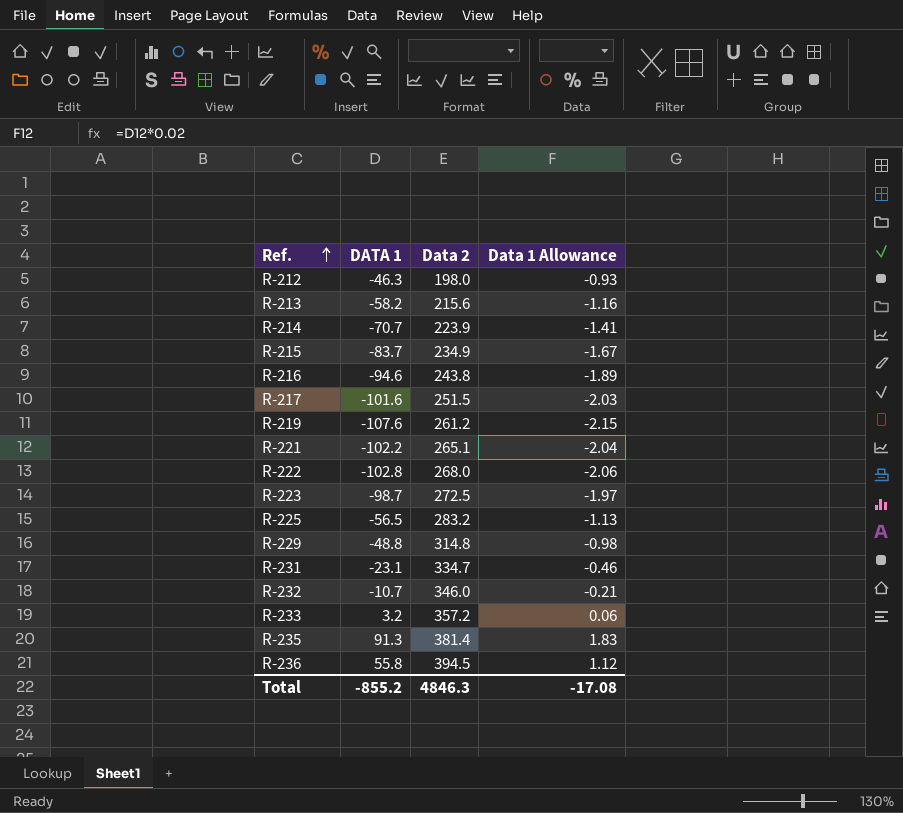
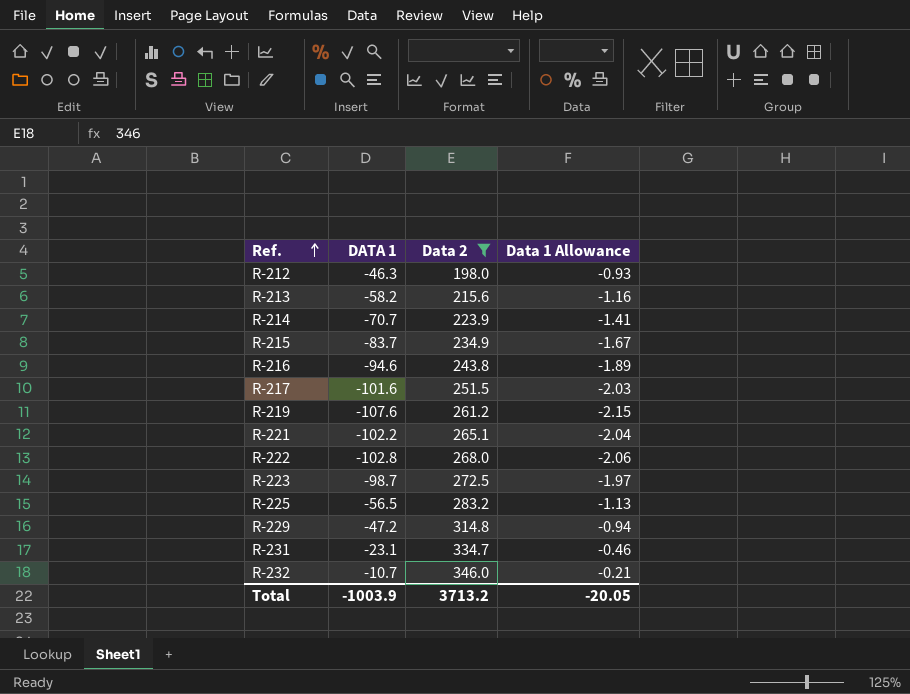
filter: none -> Data 2 <= 346.0
R-229 | DATA 1: -48.8 -> -47.2
R-229 | Data 1 Allowance: -0.98 -> -0.94
Total | DATA 1: -855.2 -> -1003.9
Total | Data 2: 4846.3 -> 3713.2
Total | Data 1 Allowance: -17.08 -> -20.05

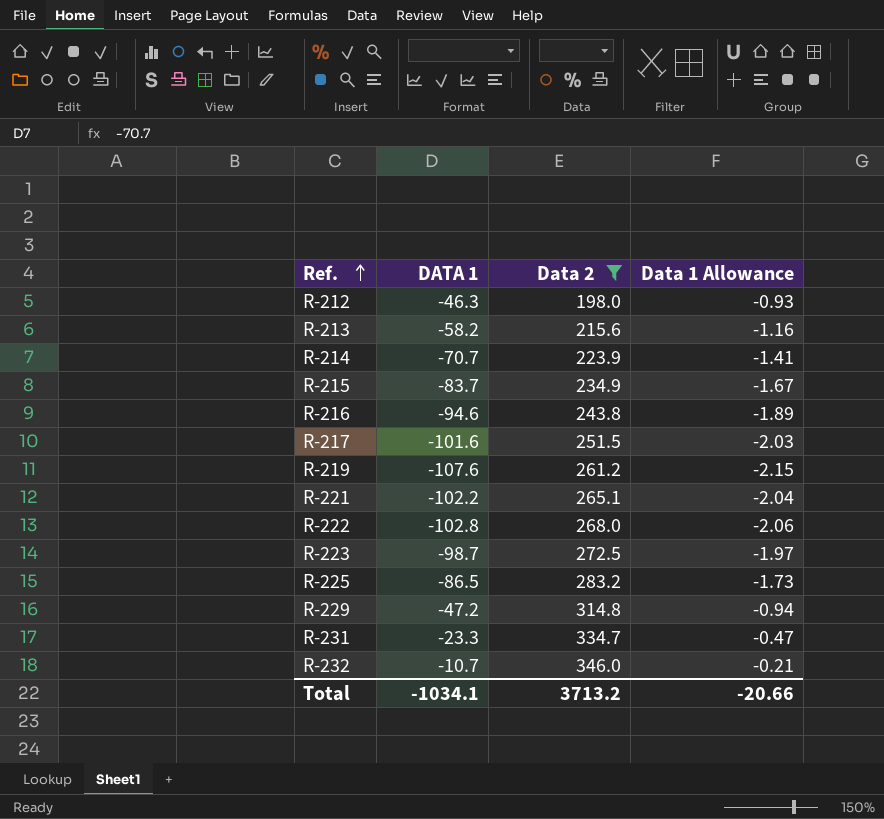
R-225 | DATA 1: -56.5 -> -86.5
R-225 | Data 1 Allowance: -1.13 -> -1.73
R-231 | DATA 1: -23.1 -> -23.3
R-231 | Data 1 Allowance: -0.46 -> -0.47
Total | DATA 1: -1003.9 -> -1034.1
Total | Data 1 Allowance: -20.05 -> -20.66

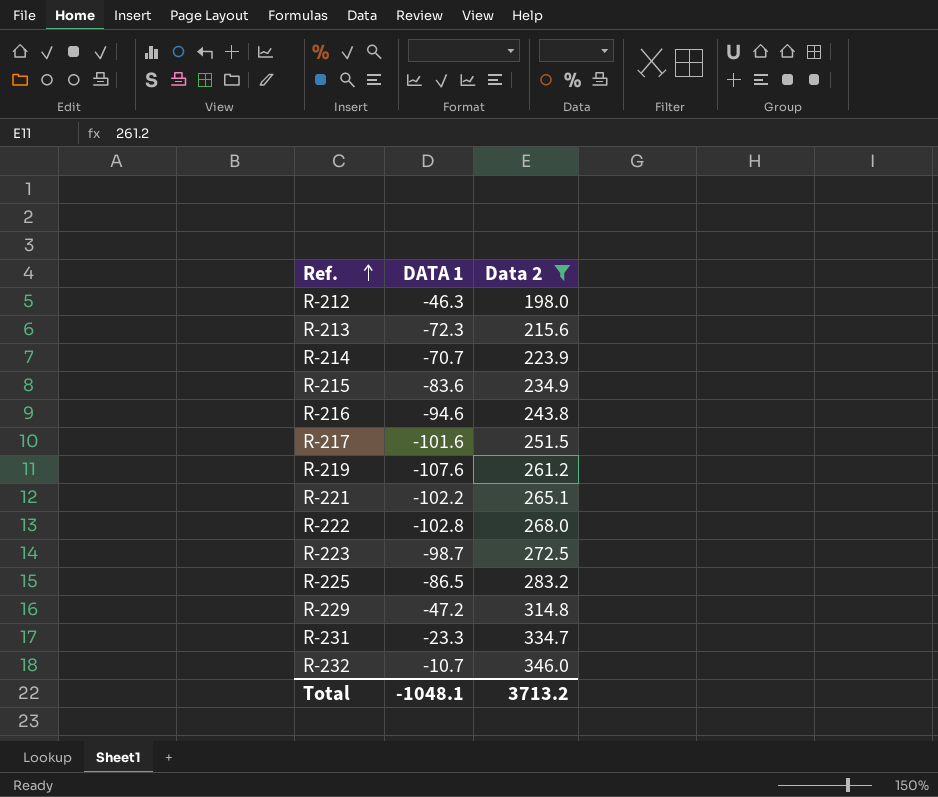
column Data 1 Allowance | formula: [DATA 1] * 0.02 -> none
R-213 | DATA 1: -58.2 -> -72.3
R-215 | DATA 1: -83.7 -> -83.6
Total | DATA 1: -1034.1 -> -1048.1

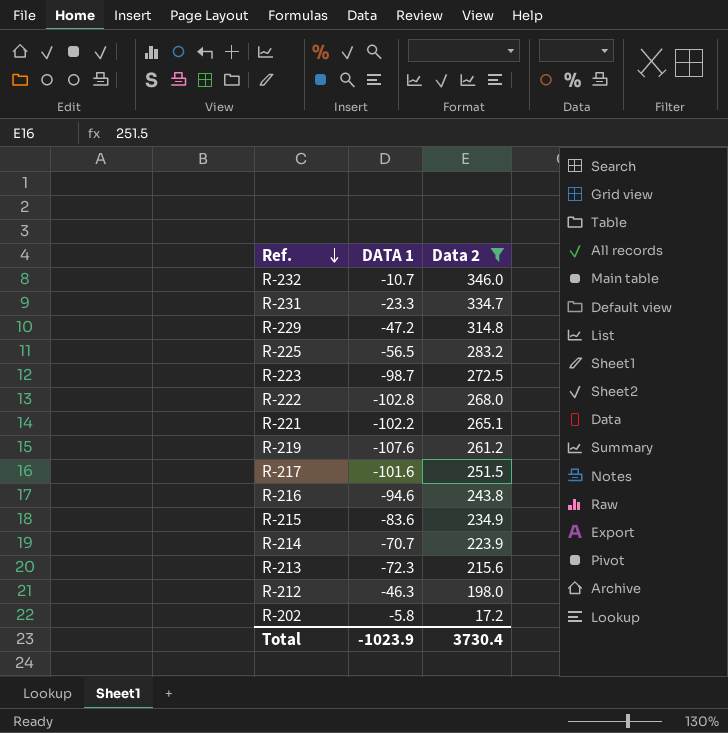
row order: Ref. ascending -> Ref. descending
R-225 | DATA 1: -86.5 -> -56.5
row R-202: none -> -5.8 | 17.2
Total | DATA 1: -1048.1 -> -1023.9
Total | Data 2: 3713.2 -> 3730.4

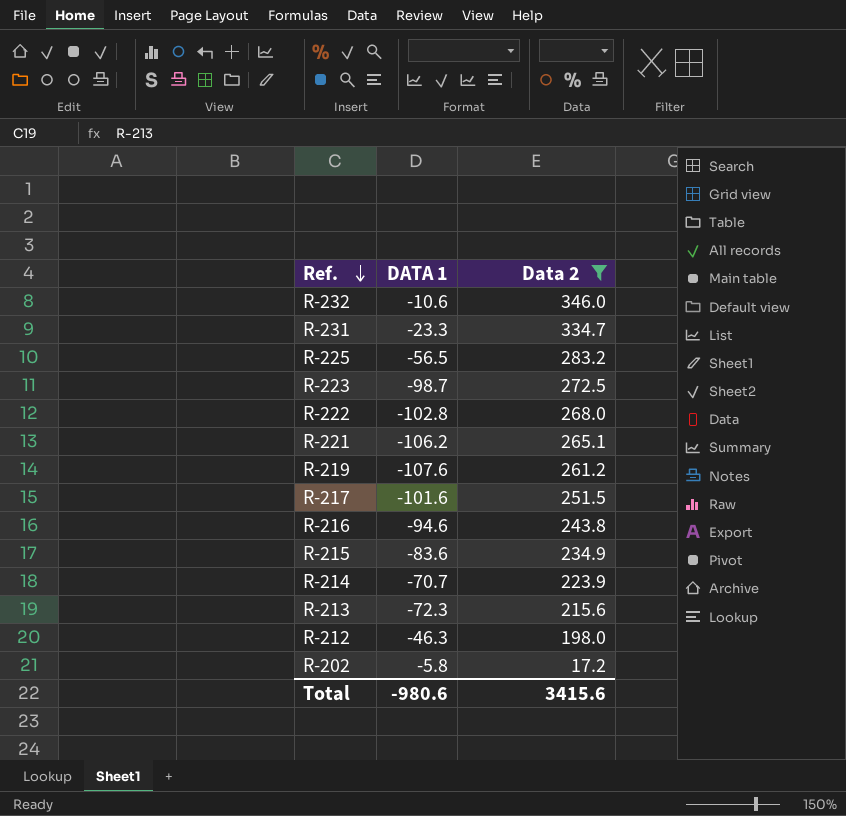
row R-229: -47.2 | 314.8 -> none
R-232 | DATA 1: -10.7 -> -10.6
R-221 | DATA 1: -102.2 -> -106.2
Total | DATA 1: -1023.9 -> -980.6
Total | Data 2: 3730.4 -> 3415.6

